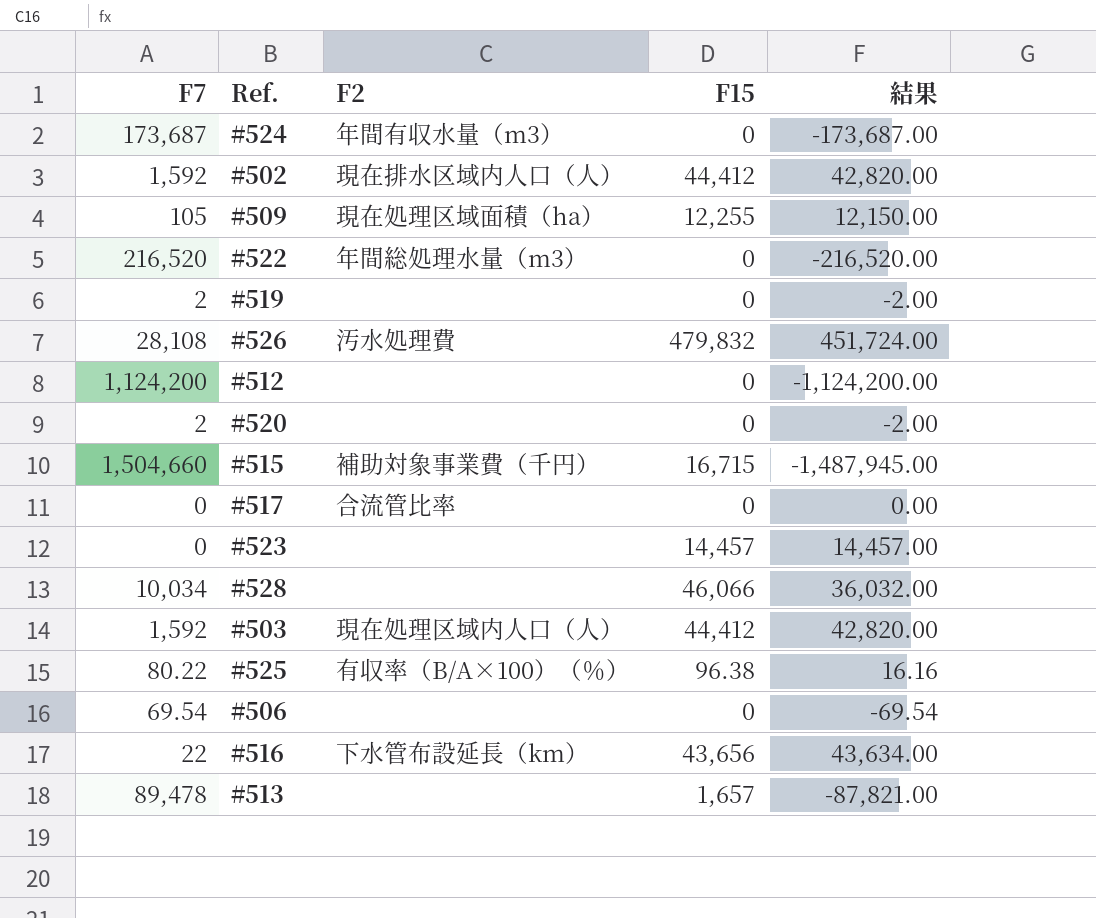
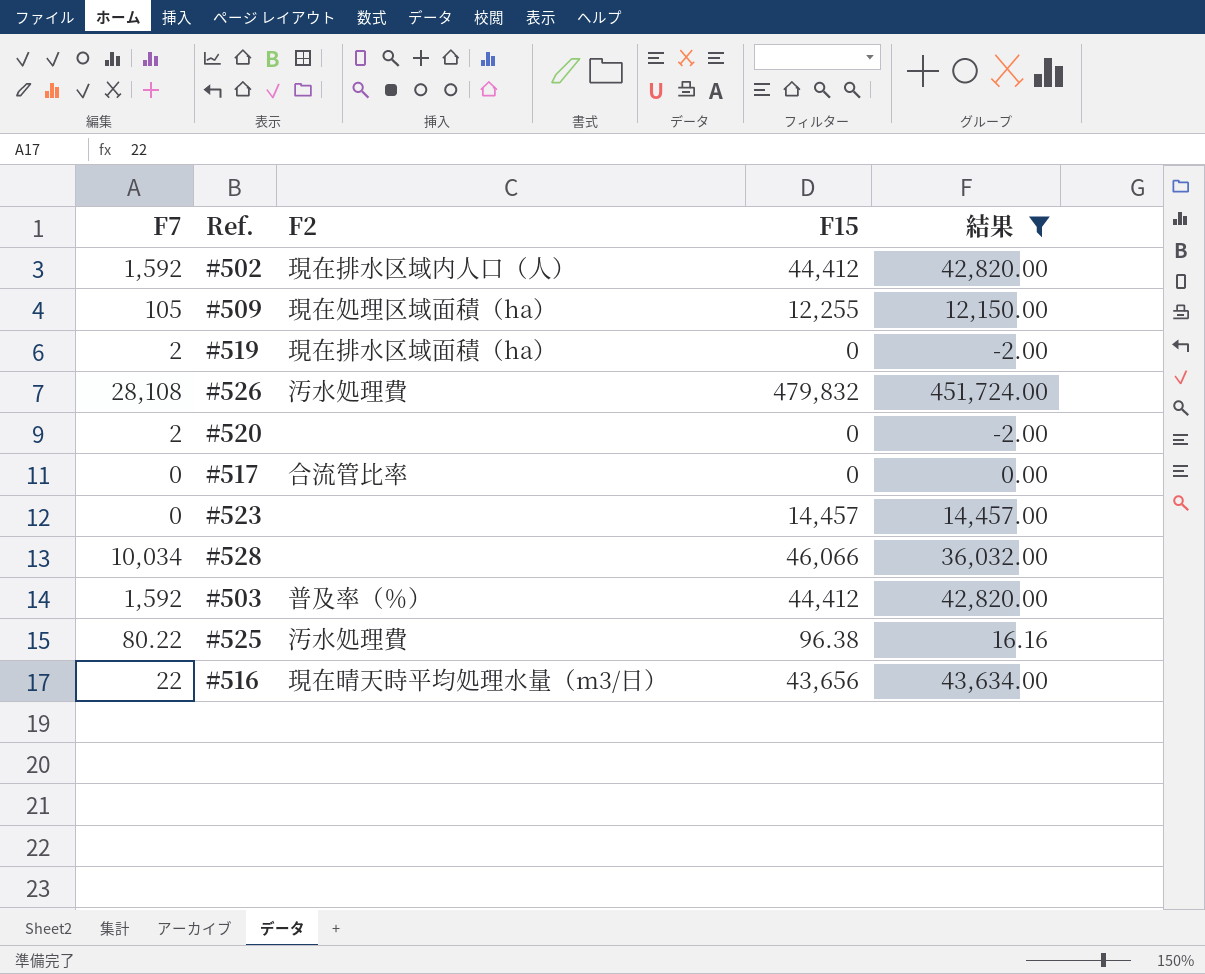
filter: none -> 結果 >= -2.00
#519 | F2: none -> 現在排水区域面積（ha）
#503 | F2: 現在処理区域内人口（人） -> 普及率（％）
#525 | F2: 有収率（B/A×100）（％） -> 汚水処理費
#516 | F2: 下水管布設延長（km） -> 現在晴天時平均処理水量（m3/日）

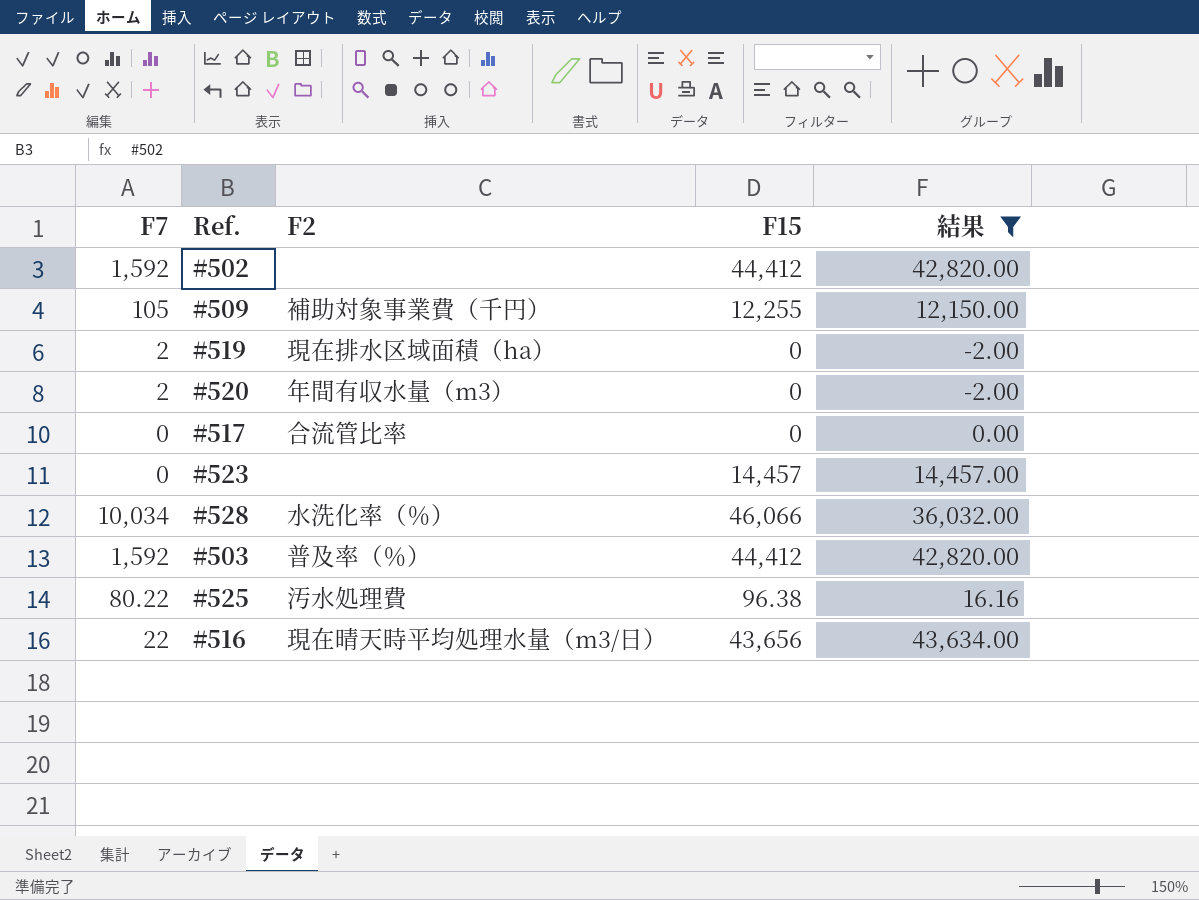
row #526: 28,108 | 汚水処理費 | 479,832 | 451,724.00 -> none
#502 | F2: 現在排水区域内人口（人） -> none
#509 | F2: 現在処理区域面積（ha） -> 補助対象事業費（千円）
#520 | F2: none -> 年間有収水量（m3）
#528 | F2: none -> 水洗化率（％）

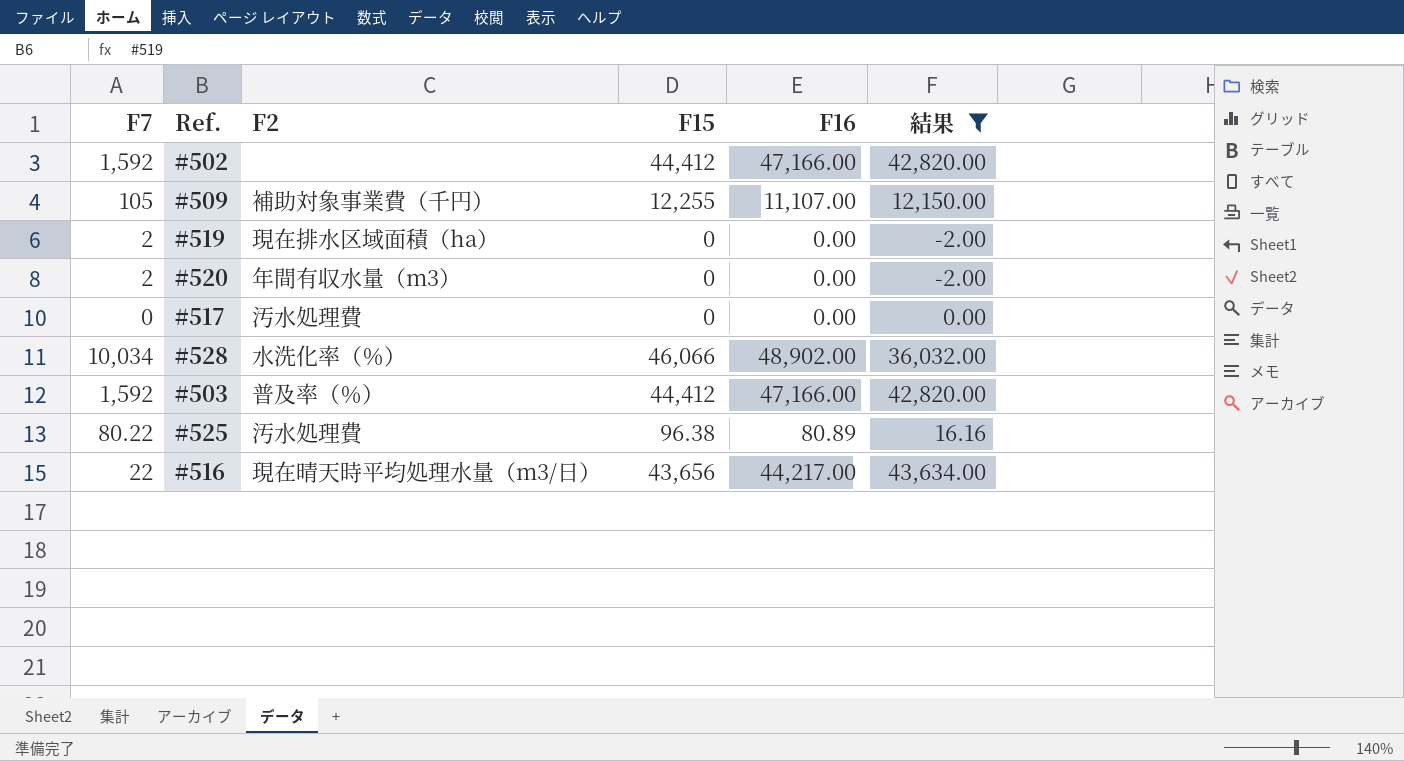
column F16 | position: none -> 5
row #523: 0 | none | 14,457 | 14,457.00 -> none
#517 | F2: 合流管比率 -> 汚水処理費

